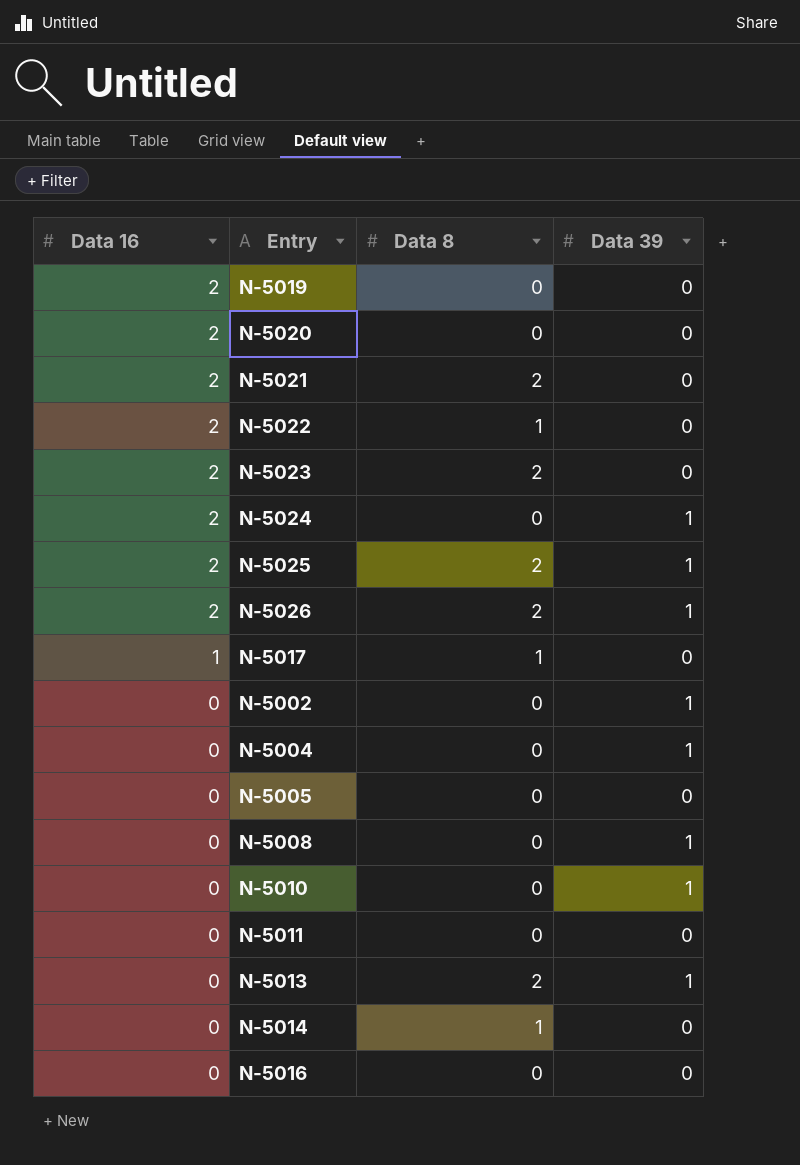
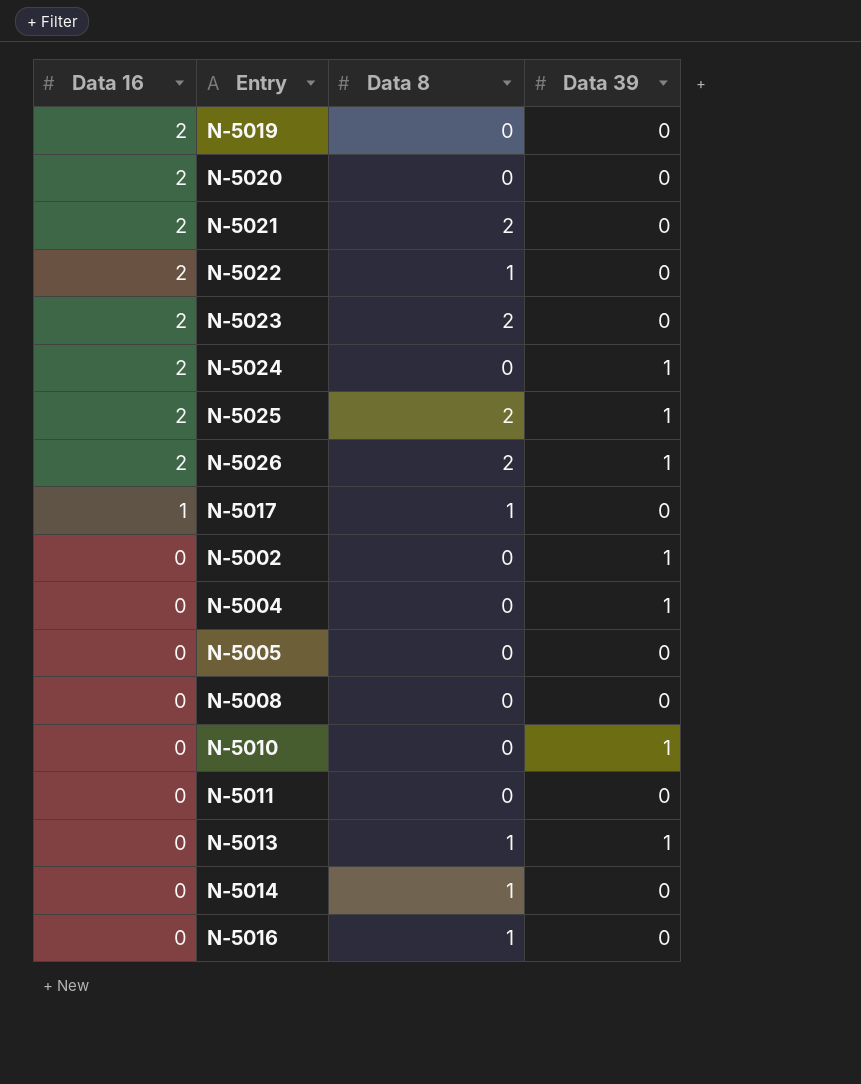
N-5008 | Data 39: 1 -> 0
N-5013 | Data 8: 2 -> 1
N-5016 | Data 8: 0 -> 1

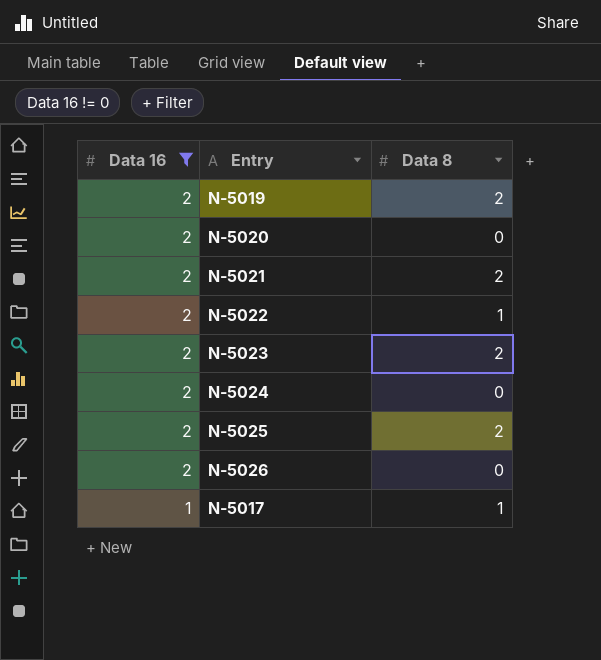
filter: none -> Data 16 != 0
column Data 39 | position: 4 -> none
N-5019 | Data 8: 0 -> 2
N-5026 | Data 8: 2 -> 0

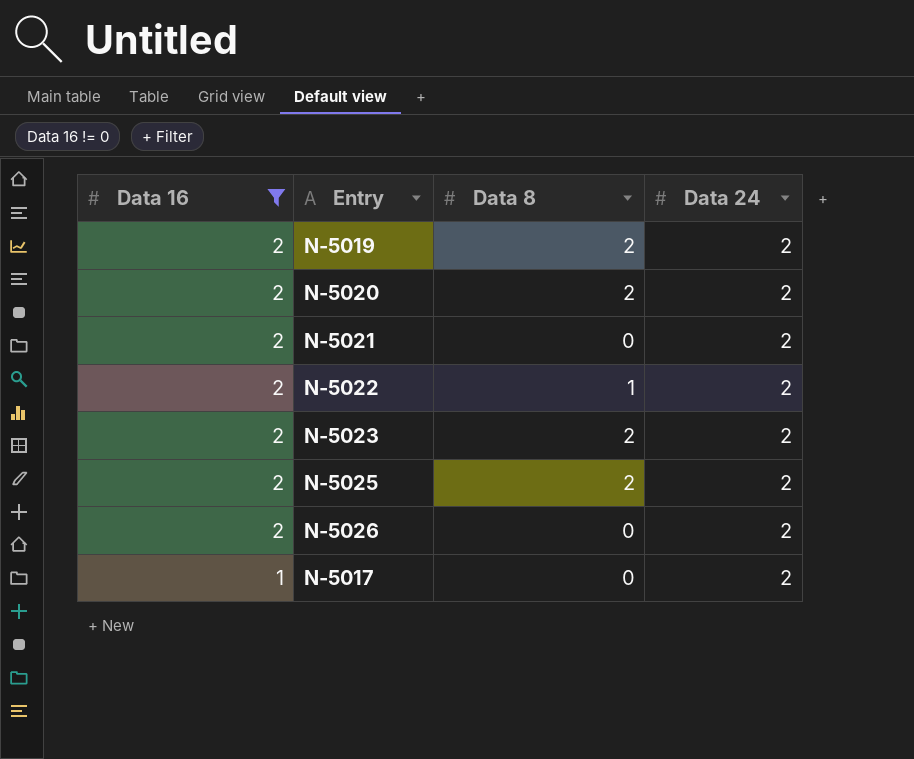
column Data 24 | position: none -> 4
row N-5024: 2 | 0 -> none
N-5020 | Data 8: 0 -> 2
N-5021 | Data 8: 2 -> 0
N-5017 | Data 8: 1 -> 0

